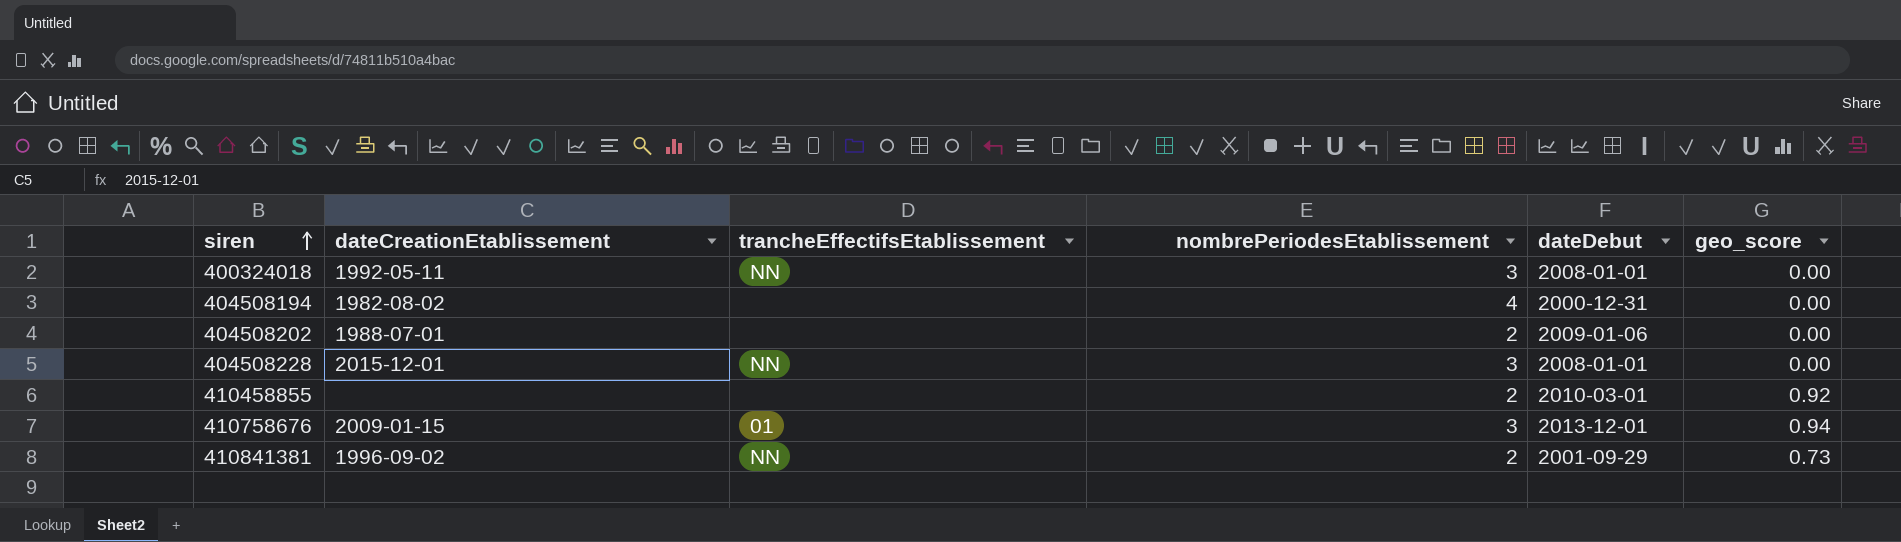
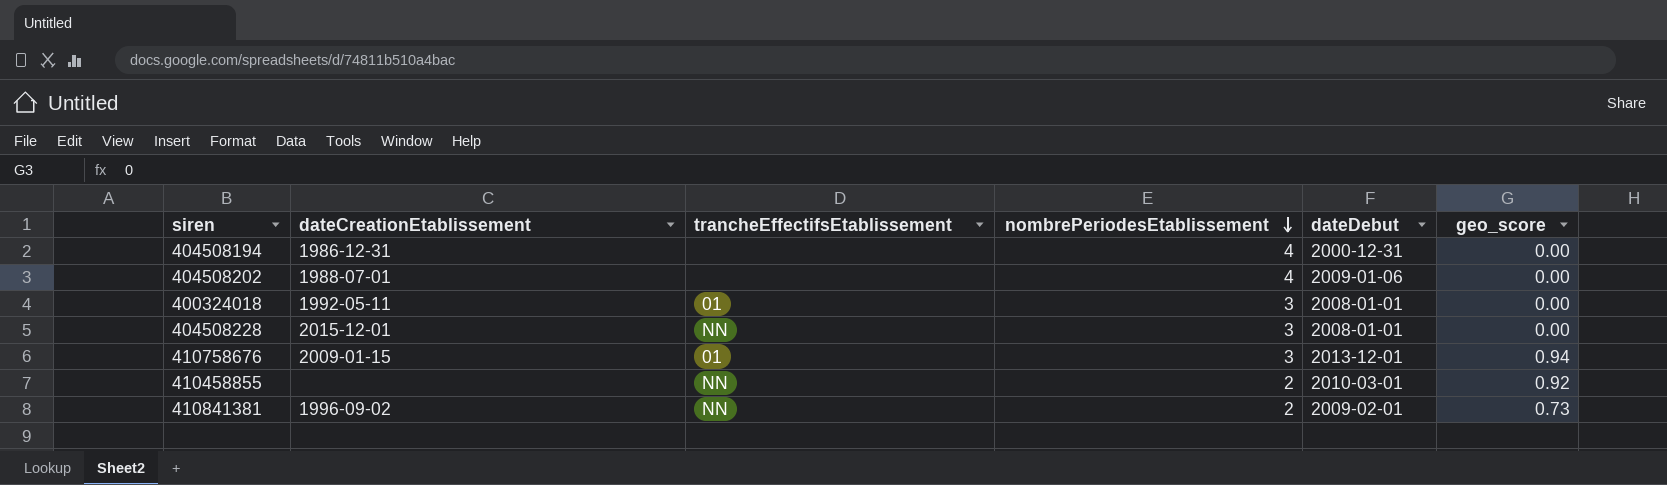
row order: siren ascending -> nombrePeriodesEtablissement descending
404508194 | dateCreationEtablissement: 1982-08-02 -> 1986-12-31
404508202 | nombrePeriodesEtablissement: 2 -> 4
400324018 | trancheEffectifsEtablissement: NN -> 01
410458855 | trancheEffectifsEtablissement: none -> NN
410841381 | dateDebut: 2001-09-29 -> 2009-02-01

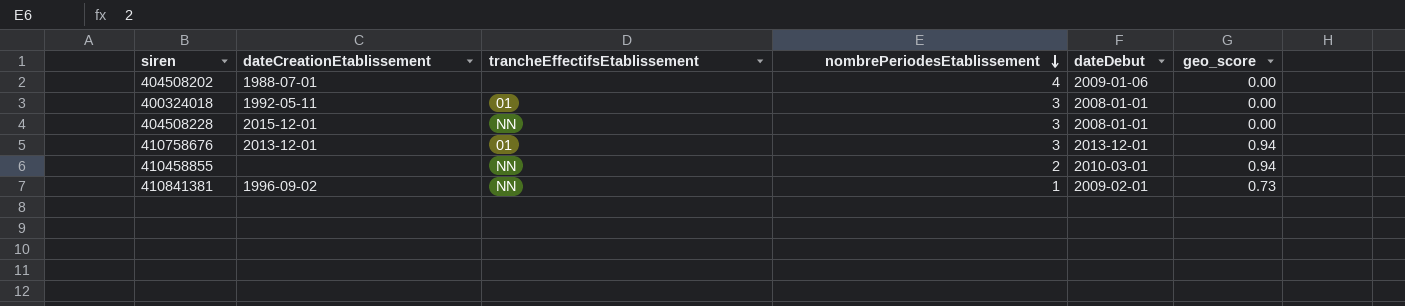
row 404508194: 1986-12-31 | none | 4 | 2000-12-31 | 0.00 -> none
410758676 | dateCreationEtablissement: 2009-01-15 -> 2013-12-01
410458855 | geo_score: 0.92 -> 0.94
410841381 | nombrePeriodesEtablissement: 2 -> 1

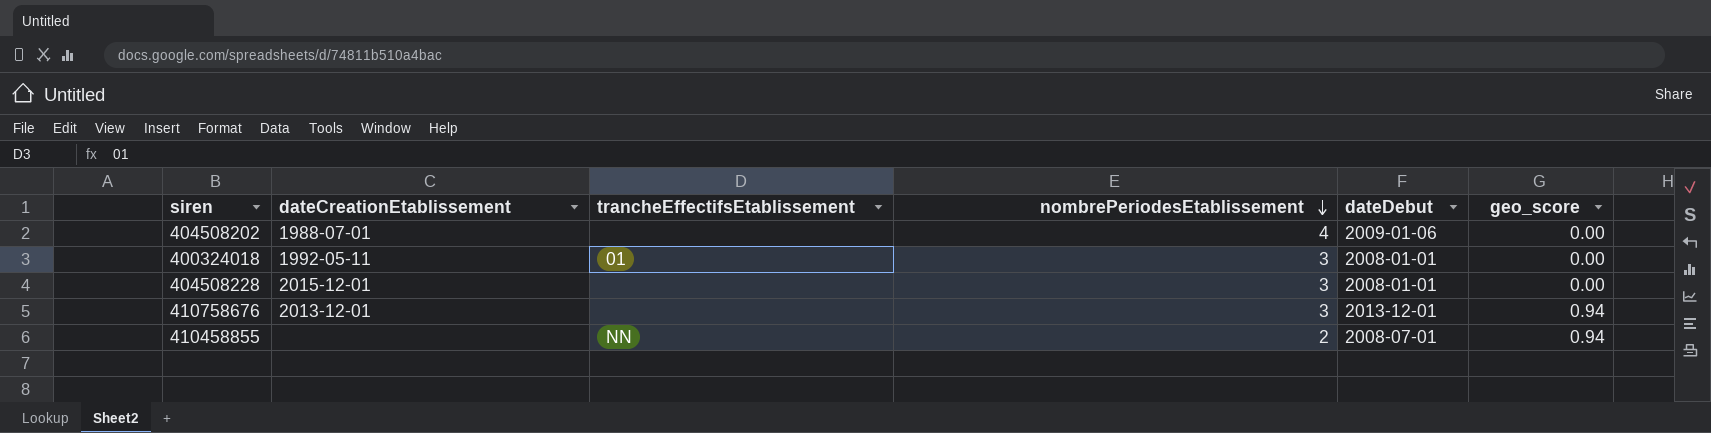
row 410841381: 1996-09-02 | NN | 1 | 2009-02-01 | 0.73 -> none
404508228 | trancheEffectifsEtablissement: NN -> none
410758676 | trancheEffectifsEtablissement: 01 -> none
410458855 | dateDebut: 2010-03-01 -> 2008-07-01

